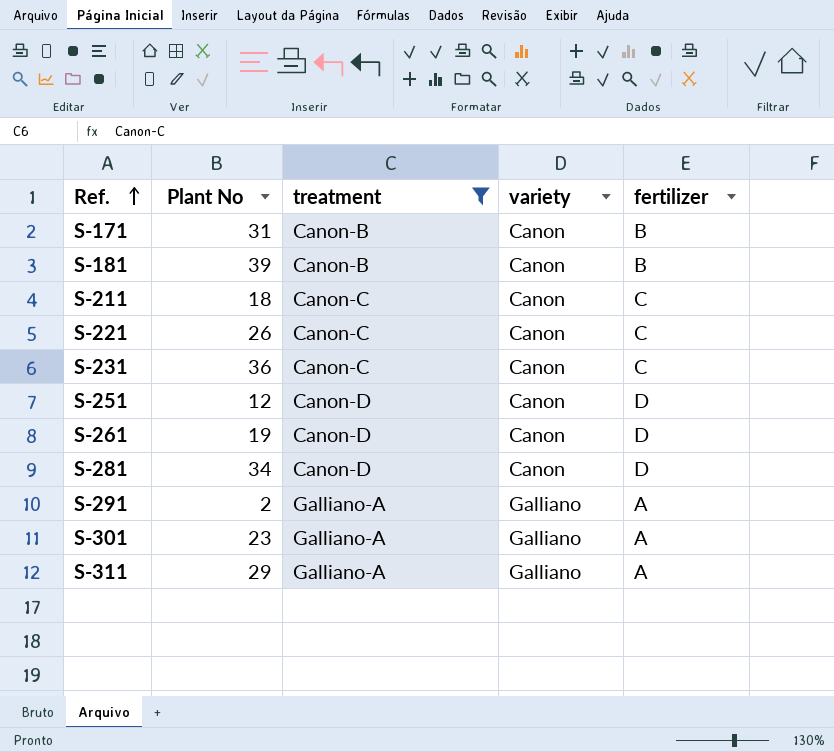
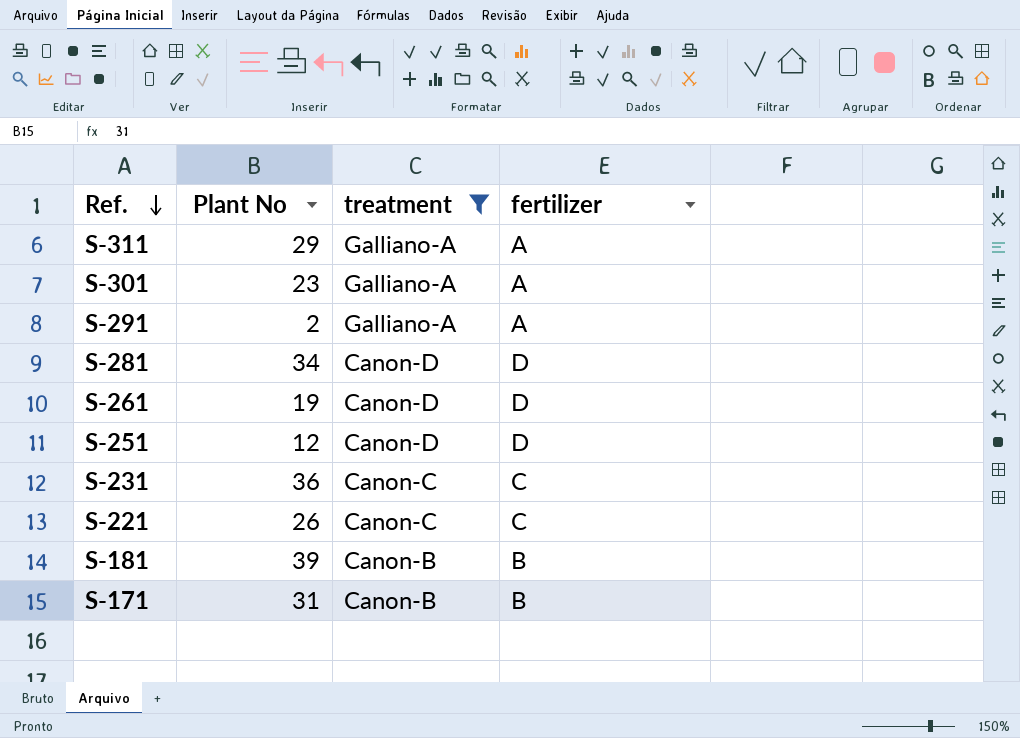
row order: Ref. ascending -> Ref. descending
column variety | position: 4 -> none
row S-211: 18 | Canon-C | Canon | C -> none

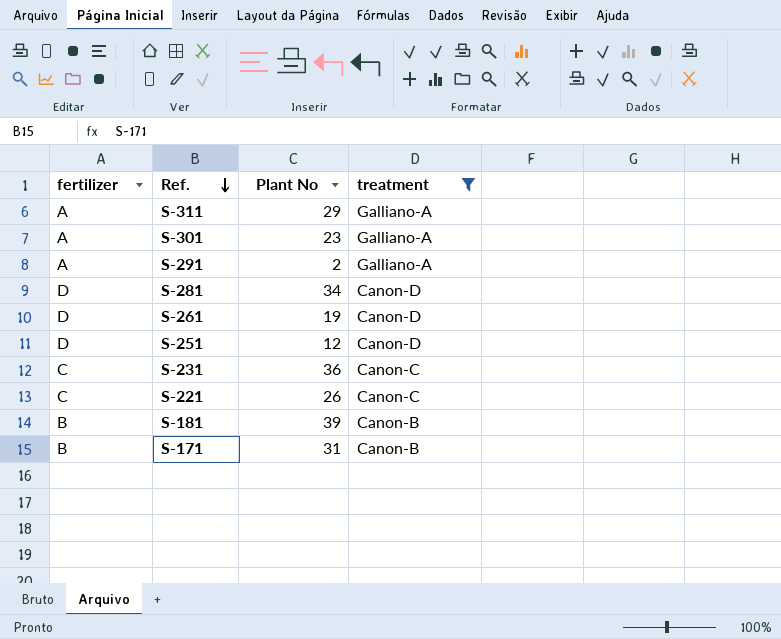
column fertilizer | position: 4 -> 1

